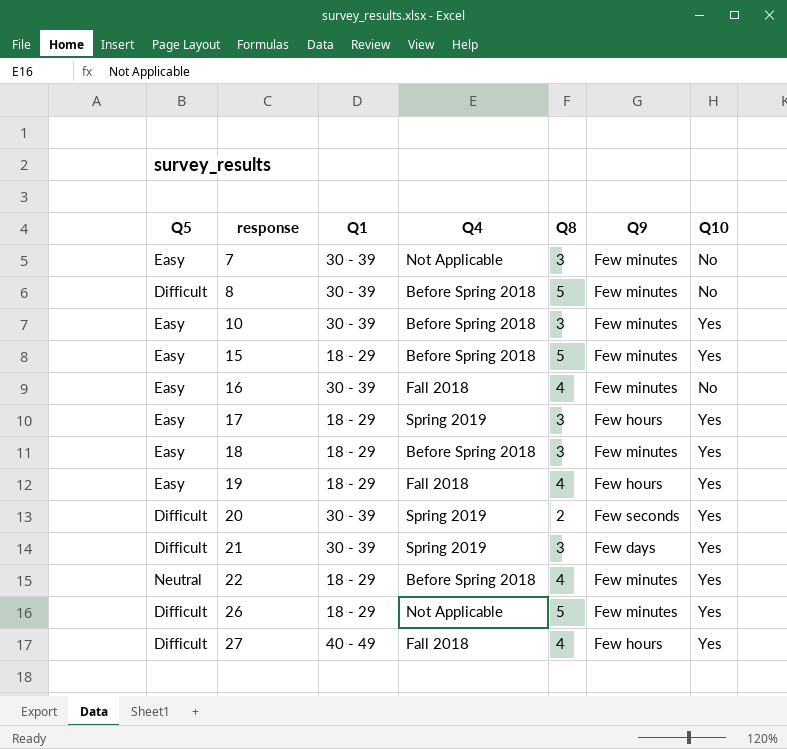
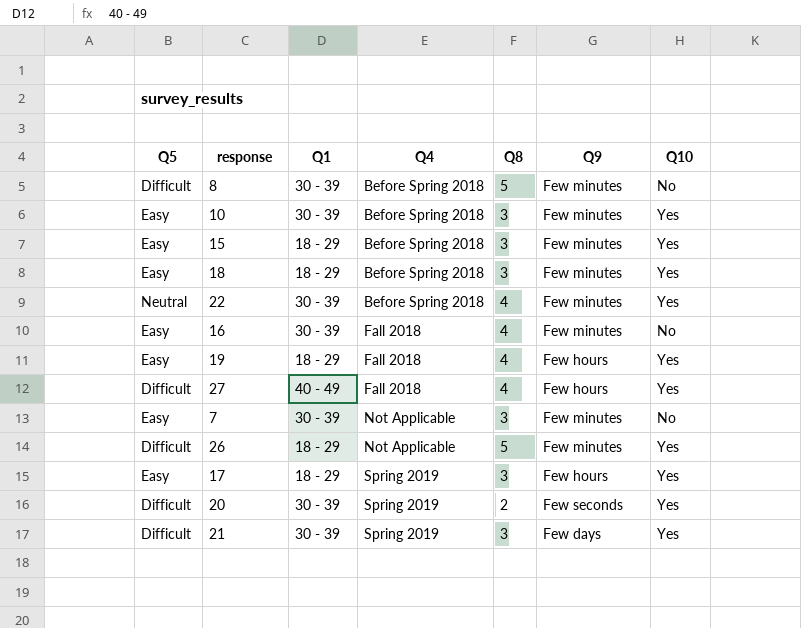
row order: response ascending -> Q4 ascending
15 | Q8: 5 -> 3
22 | Q1: 18 - 29 -> 30 - 39

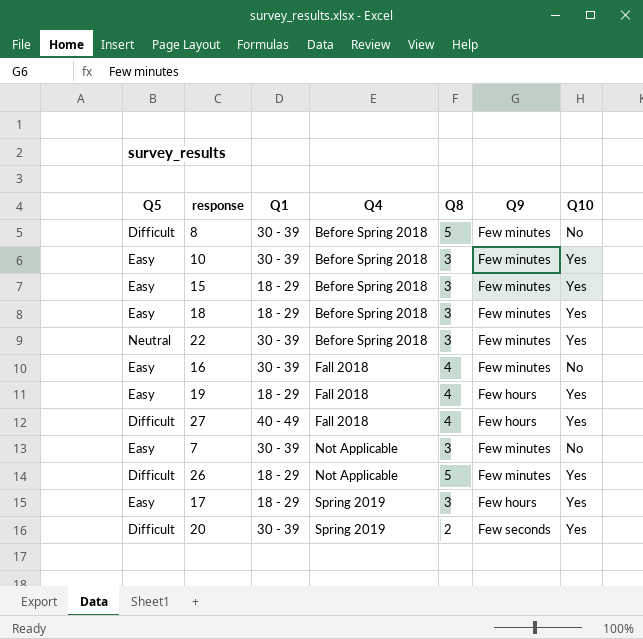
row 21: Difficult | 30 - 39 | Spring 2019 | 3 | Few days | Yes -> none
22 | Q8: 4 -> 3

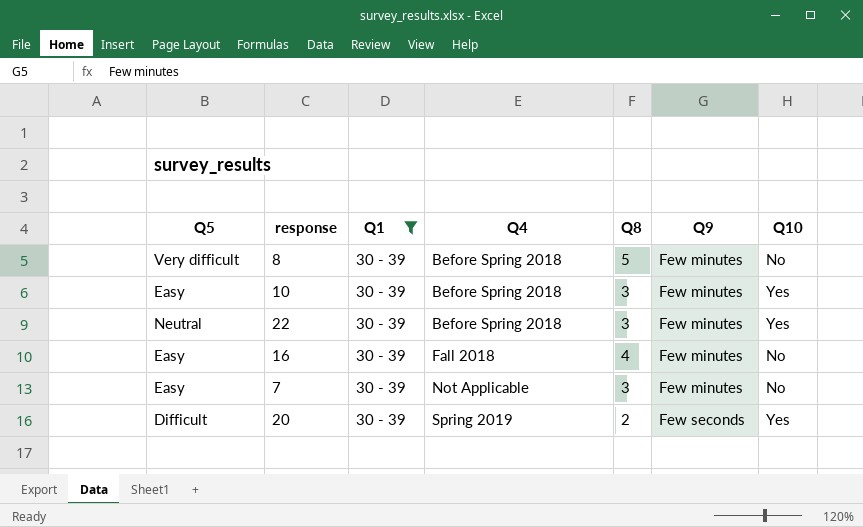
filter: none -> Q1 = 30 - 39
8 | Q5: Difficult -> Very difficult

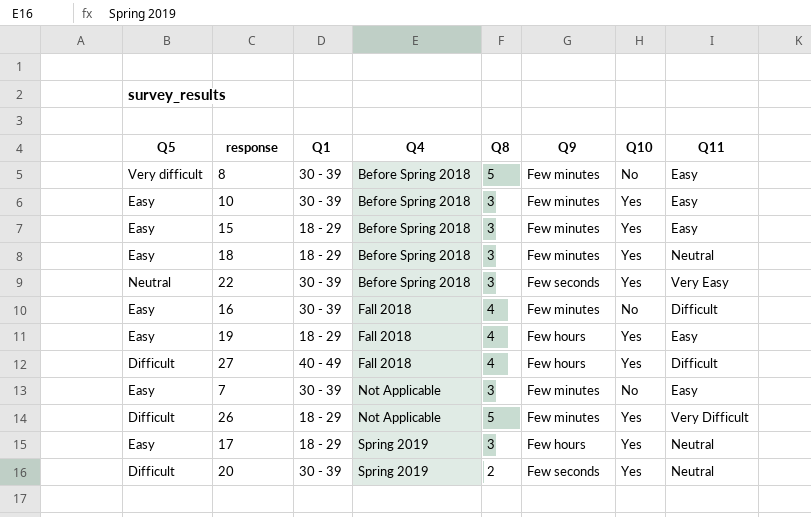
filter: Q1 = 30 - 39 -> none
column Q11 | position: none -> 8
22 | Q9: Few minutes -> Few seconds

